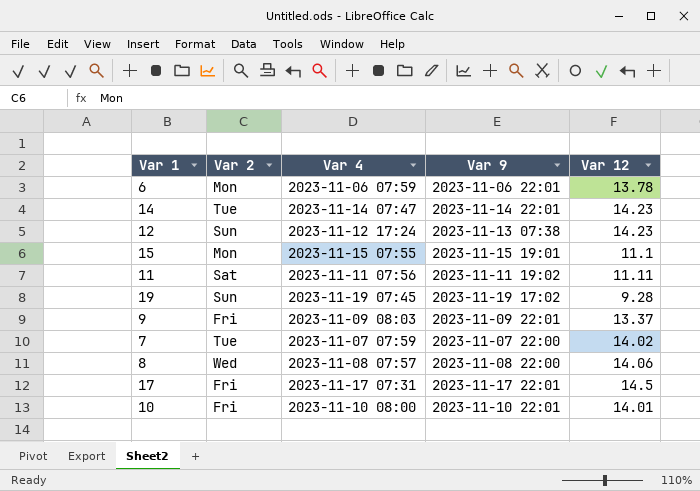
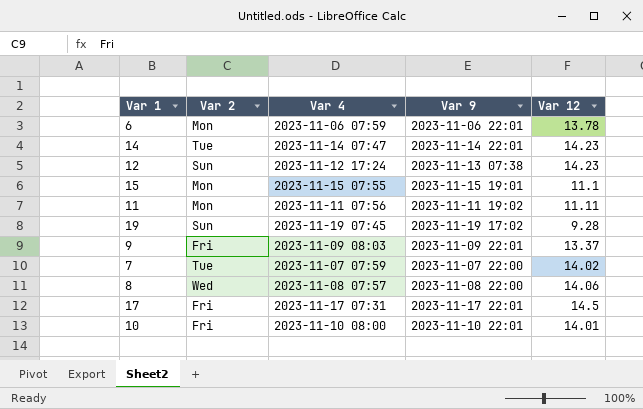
11 | Var 2: Sat -> Mon

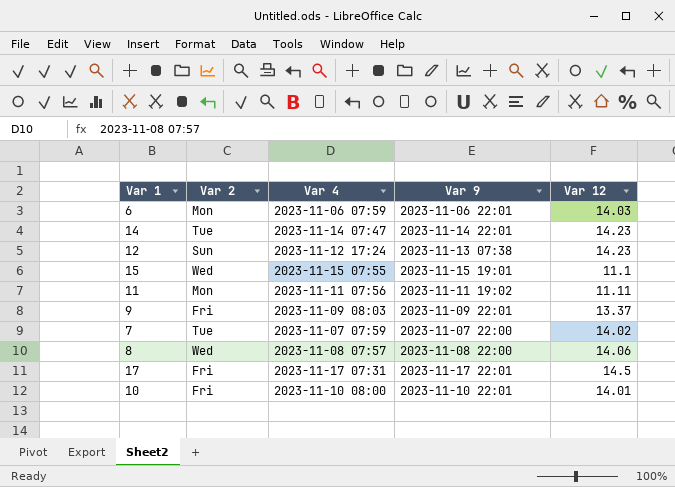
row 19: Sun | 2023-11-19 07:45 | 2023-11-19 17:02 | 9.28 -> none
6 | Var 12: 13.78 -> 14.03
15 | Var 2: Mon -> Wed

